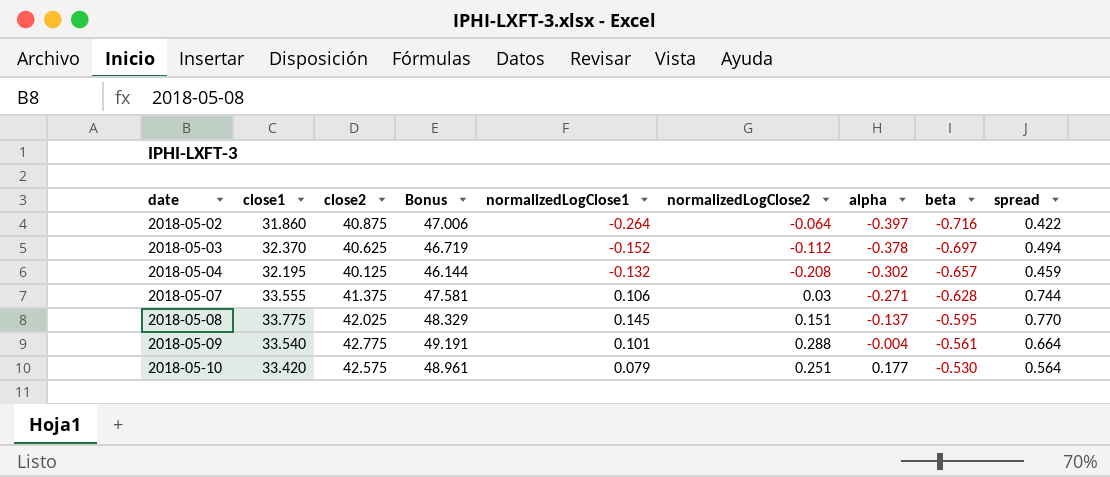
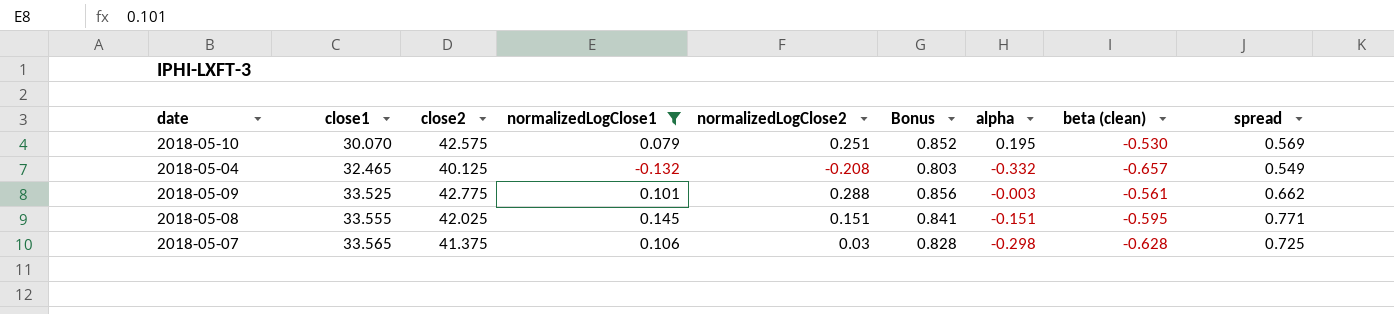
filter: none -> normalizedLogClose1 >= -0.132
row order: date ascending -> close1 ascending
column Bonus | formula: [close2] * 1.15 -> [close2] * 0.02
column Bonus | position: 4 -> 6
column name: beta -> beta (clean)
2018-05-10 | close1: 33.420 -> 30.070
2018-05-10 | alpha: 0.177 -> 0.195
2018-05-10 | spread: 0.564 -> 0.569
2018-05-04 | close1: 32.195 -> 32.465
2018-05-04 | alpha: -0.302 -> -0.332
2018-05-04 | spread: 0.459 -> 0.549
2018-05-09 | close1: 33.540 -> 33.525
2018-05-09 | alpha: -0.004 -> -0.003
2018-05-09 | spread: 0.664 -> 0.662
2018-05-08 | close1: 33.775 -> 33.555
2018-05-08 | alpha: -0.137 -> -0.151
2018-05-08 | spread: 0.770 -> 0.771
2018-05-07 | close1: 33.555 -> 33.565
2018-05-07 | alpha: -0.271 -> -0.298
2018-05-07 | spread: 0.744 -> 0.725

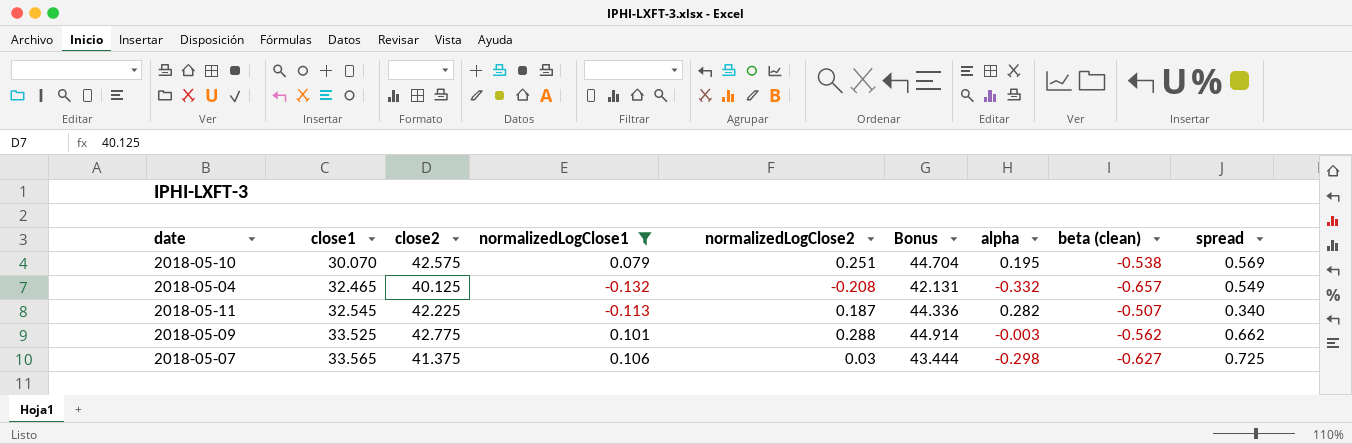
column Bonus | formula: [close2] * 0.02 -> [close2] * 1.05
row 2018-05-08: 33.555 | 42.025 | 0.145 | 0.151 | 0.841 | -0.151 | -0.595 | 0.771 -> none
2018-05-10 | beta (clean): -0.530 -> -0.538
row 2018-05-11: none -> 32.545 | 42.225 | -0.113 | 0.187 | 44.336 | 0.282 | -0.507 | 0.340
2018-05-09 | beta (clean): -0.561 -> -0.562
2018-05-07 | beta (clean): -0.628 -> -0.627

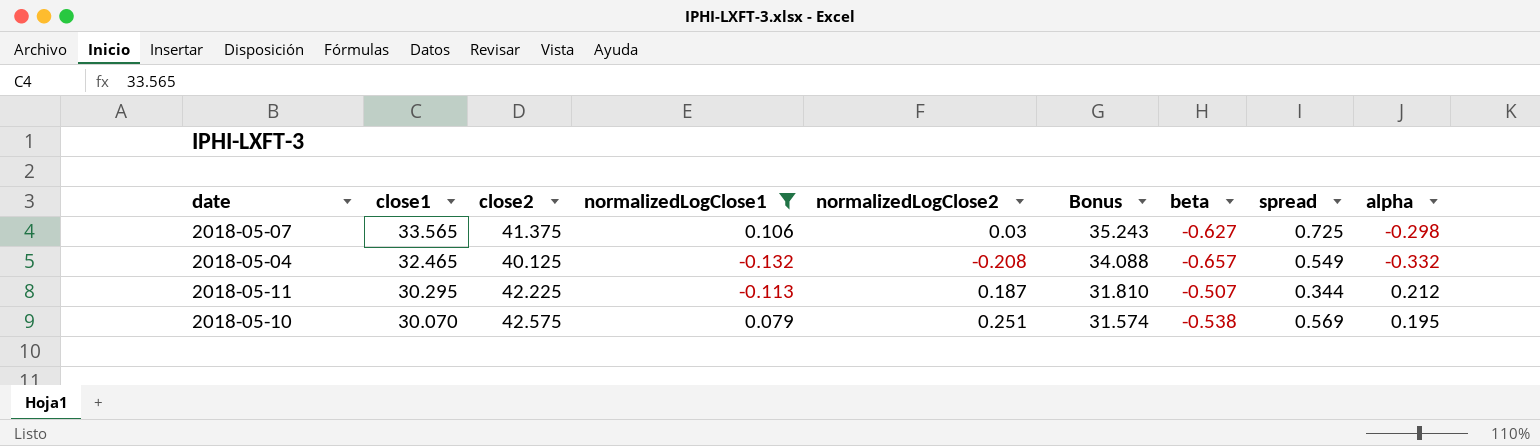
row order: close1 ascending -> close1 descending
column Bonus | formula: [close2] * 1.05 -> [close1] * 1.05
column name: beta (clean) -> beta
column alpha | position: 7 -> 9
row 2018-05-09: 33.525 | 42.775 | 0.101 | 0.288 | 44.914 | -0.003 | -0.562 | 0.662 -> none
2018-05-11 | close1: 32.545 -> 30.295
2018-05-11 | spread: 0.340 -> 0.344
2018-05-11 | alpha: 0.282 -> 0.212

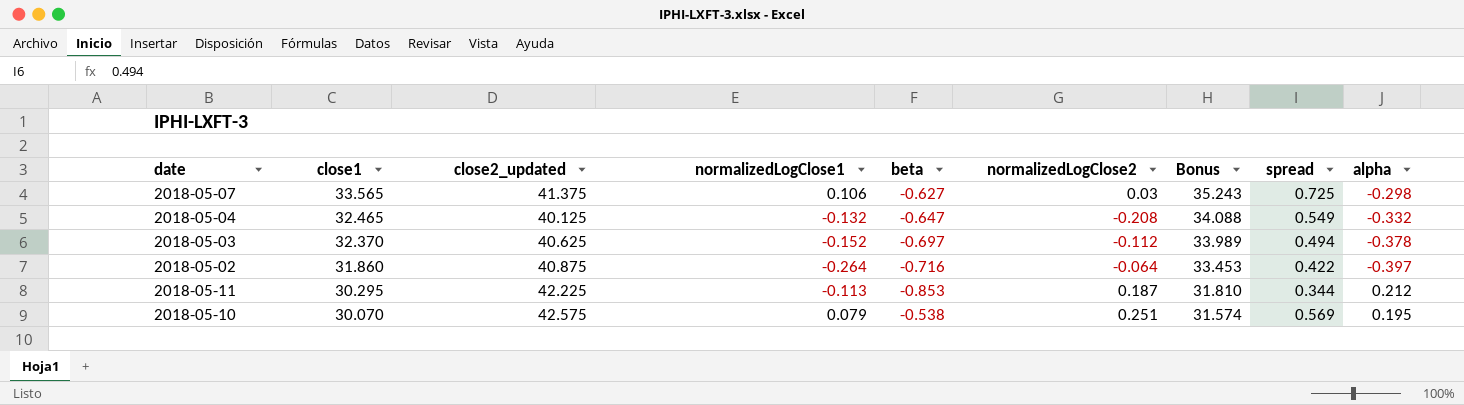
filter: normalizedLogClose1 >= -0.132 -> none
column name: close2 -> close2_updated
column beta | position: 7 -> 5
2018-05-04 | beta: -0.657 -> -0.647
2018-05-11 | beta: -0.507 -> -0.853

